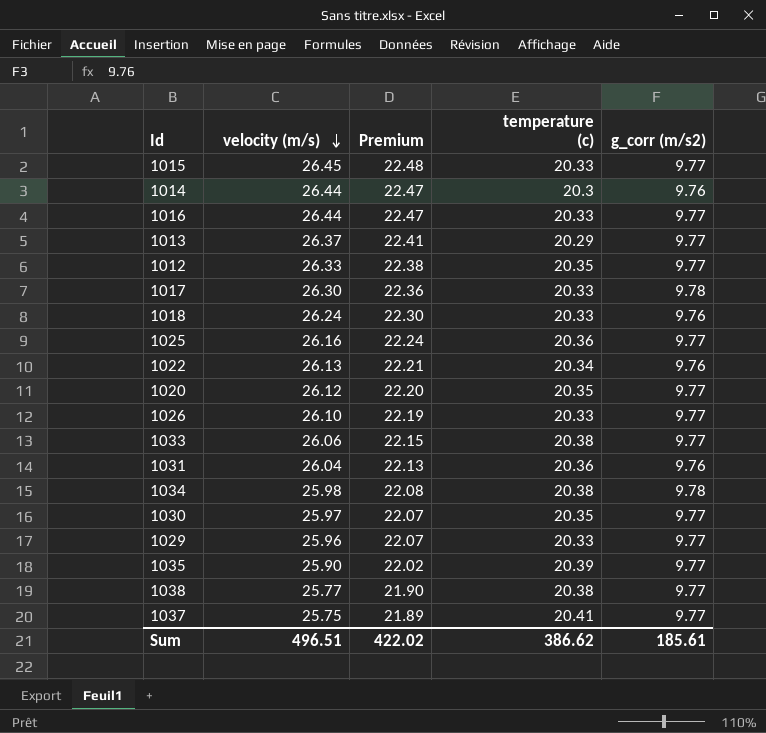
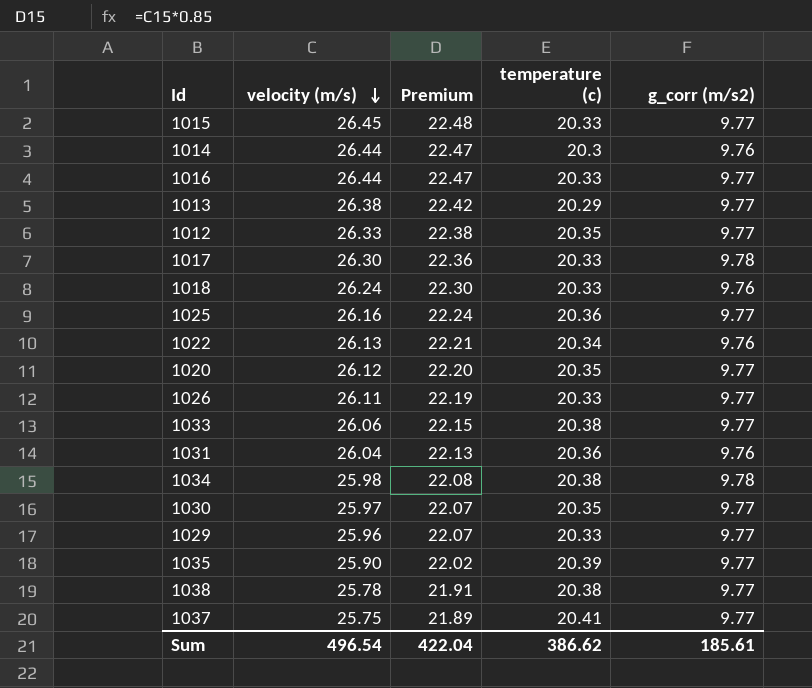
1013 | velocity (m/s): 26.37 -> 26.38
1013 | Premium: 22.41 -> 22.42
1026 | velocity (m/s): 26.10 -> 26.11
1038 | velocity (m/s): 25.77 -> 25.78
1038 | Premium: 21.90 -> 21.91
Sum | velocity (m/s): 496.51 -> 496.54
Sum | Premium: 422.02 -> 422.04

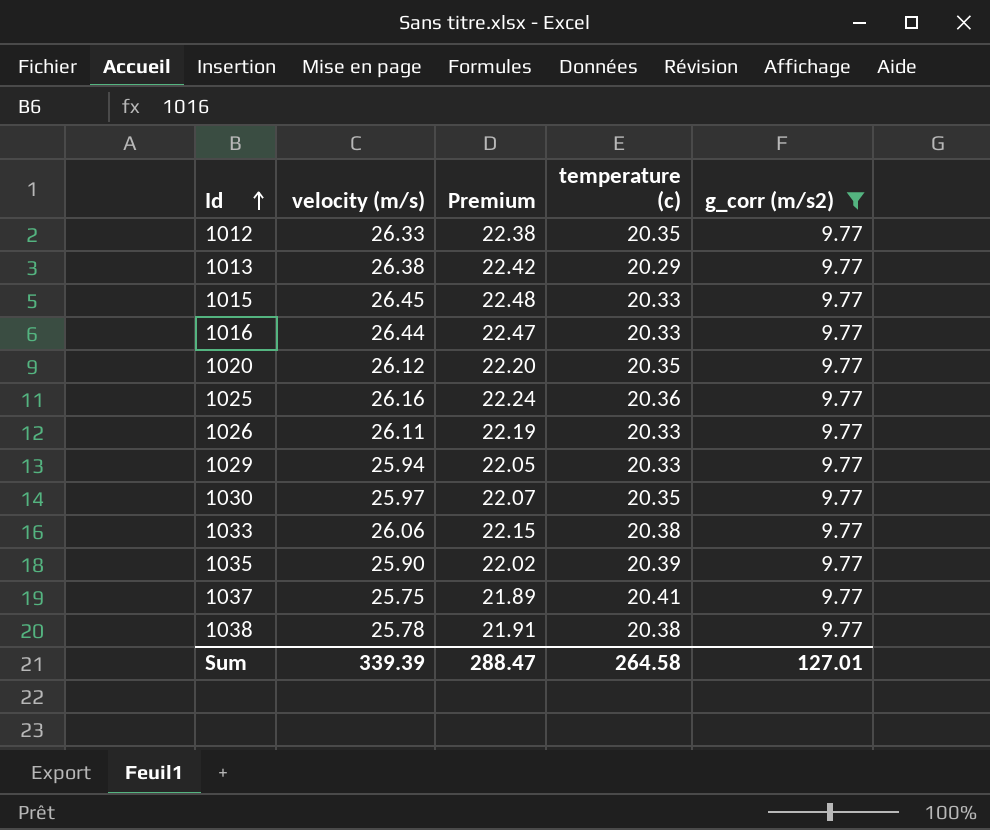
filter: none -> g_corr (m/s2) = 9.77
row order: velocity (m/s) descending -> Id ascending
1029 | velocity (m/s): 25.96 -> 25.94
1029 | Premium: 22.07 -> 22.05
Sum | velocity (m/s): 496.54 -> 339.39
Sum | Premium: 422.04 -> 288.47
Sum | temperature (c): 386.62 -> 264.58
Sum | g_corr (m/s2): 185.61 -> 127.01

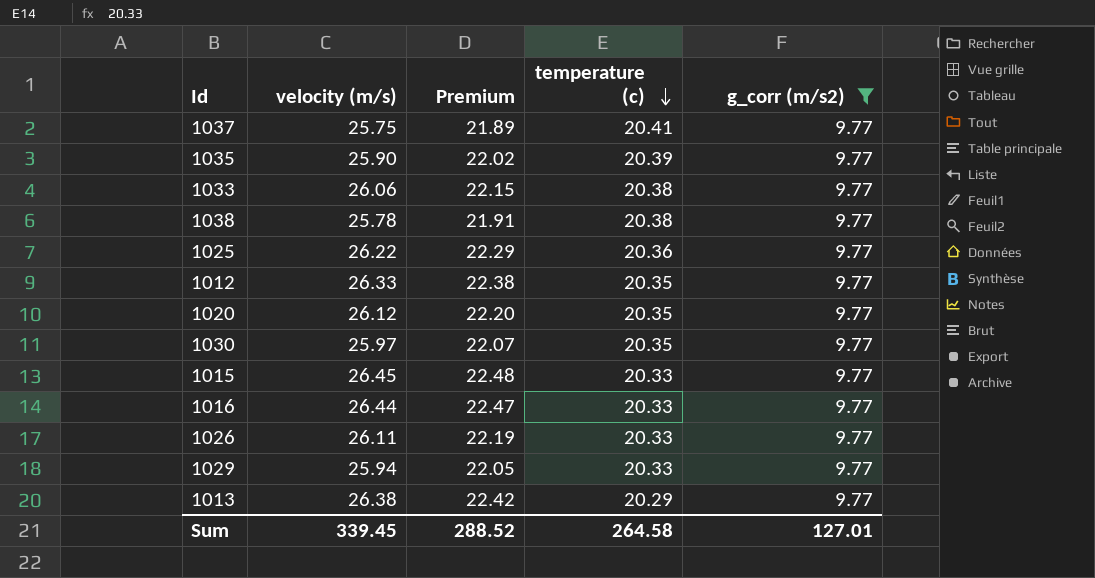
row order: Id ascending -> temperature (c) descending
1025 | velocity (m/s): 26.16 -> 26.22
1025 | Premium: 22.24 -> 22.29
Sum | velocity (m/s): 339.39 -> 339.45
Sum | Premium: 288.47 -> 288.52

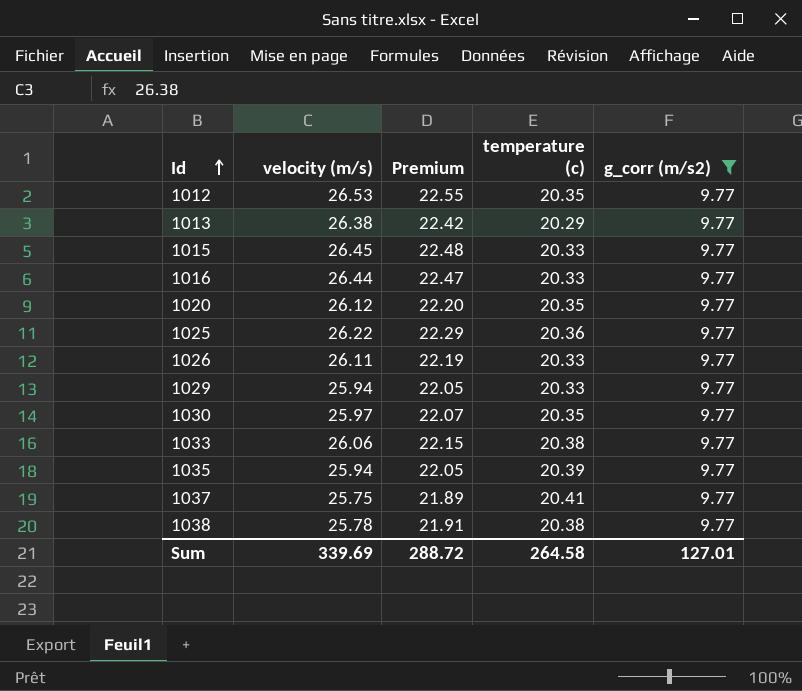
row order: temperature (c) descending -> Id ascending
1012 | velocity (m/s): 26.33 -> 26.53
1012 | Premium: 22.38 -> 22.55
1035 | velocity (m/s): 25.90 -> 25.94
1035 | Premium: 22.02 -> 22.05
Sum | velocity (m/s): 339.45 -> 339.69
Sum | Premium: 288.52 -> 288.72

